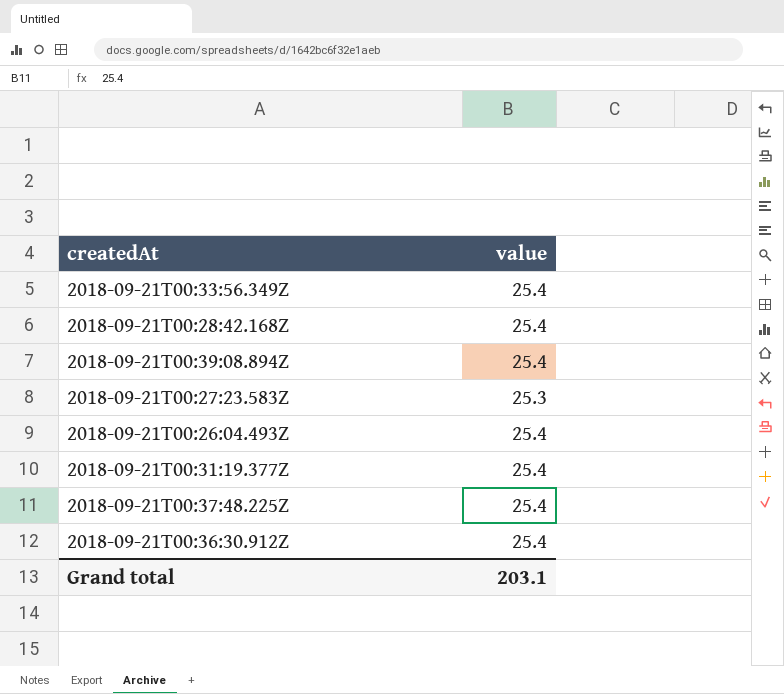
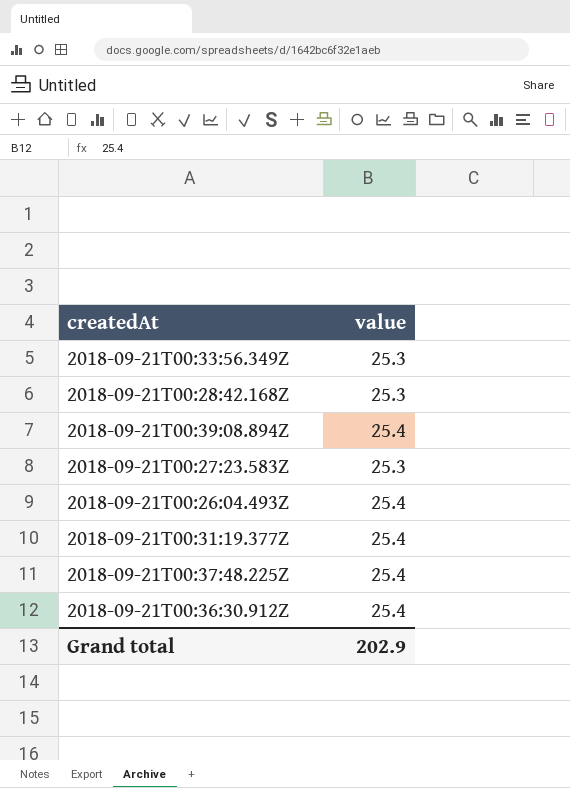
2018-09-21T00:33:56.349Z | value: 25.4 -> 25.3
2018-09-21T00:28:42.168Z | value: 25.4 -> 25.3
Grand total | value: 203.1 -> 202.9

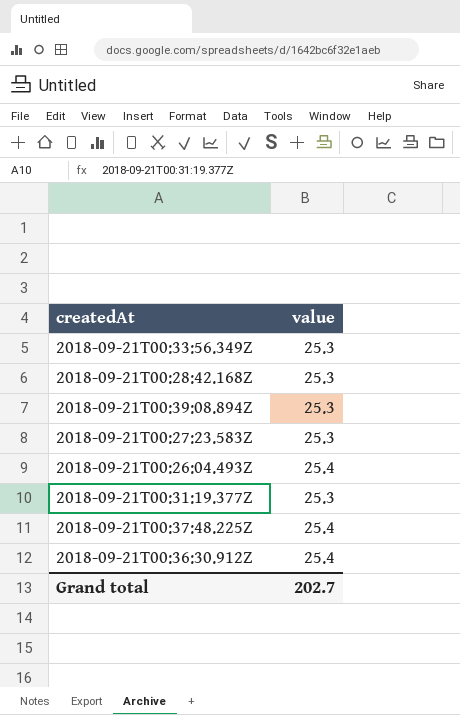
2018-09-21T00:39:08.894Z | value: 25.4 -> 25.3
2018-09-21T00:31:19.377Z | value: 25.4 -> 25.3
Grand total | value: 202.9 -> 202.7

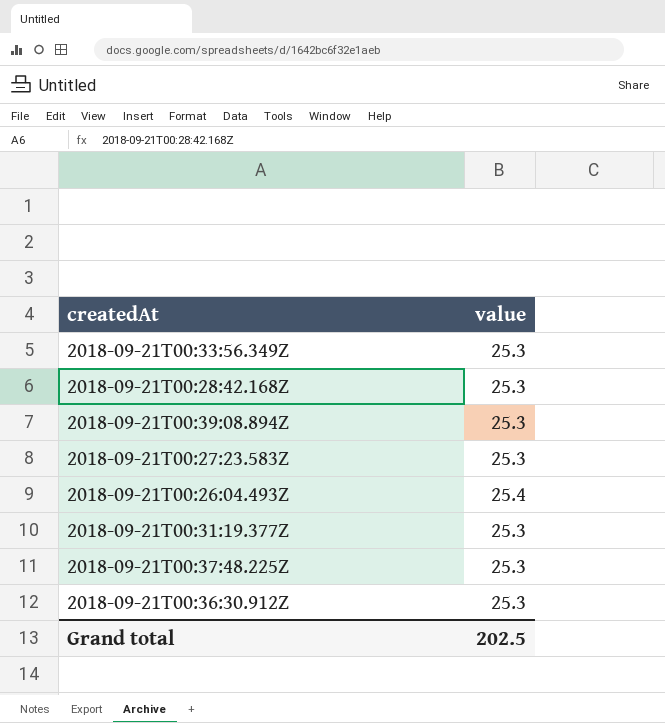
2018-09-21T00:37:48.225Z | value: 25.4 -> 25.3
2018-09-21T00:36:30.912Z | value: 25.4 -> 25.3
Grand total | value: 202.7 -> 202.5

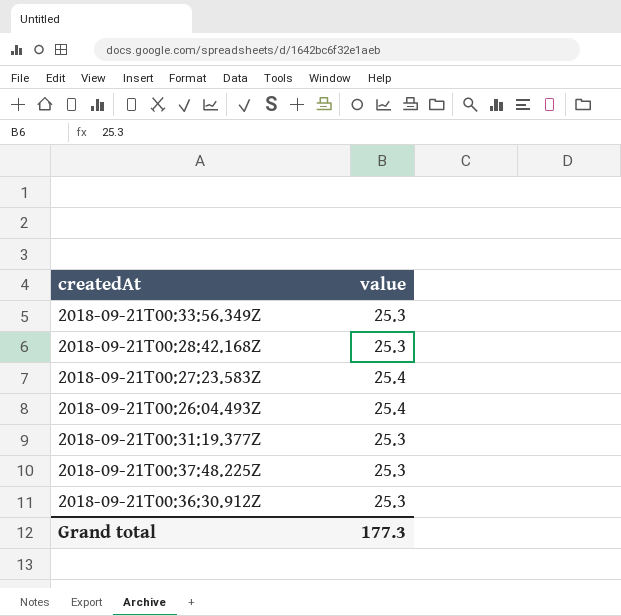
row 2018-09-21T00:39:08.894Z: 25.3 -> none
2018-09-21T00:27:23.583Z | value: 25.3 -> 25.4
Grand total | value: 202.5 -> 177.3

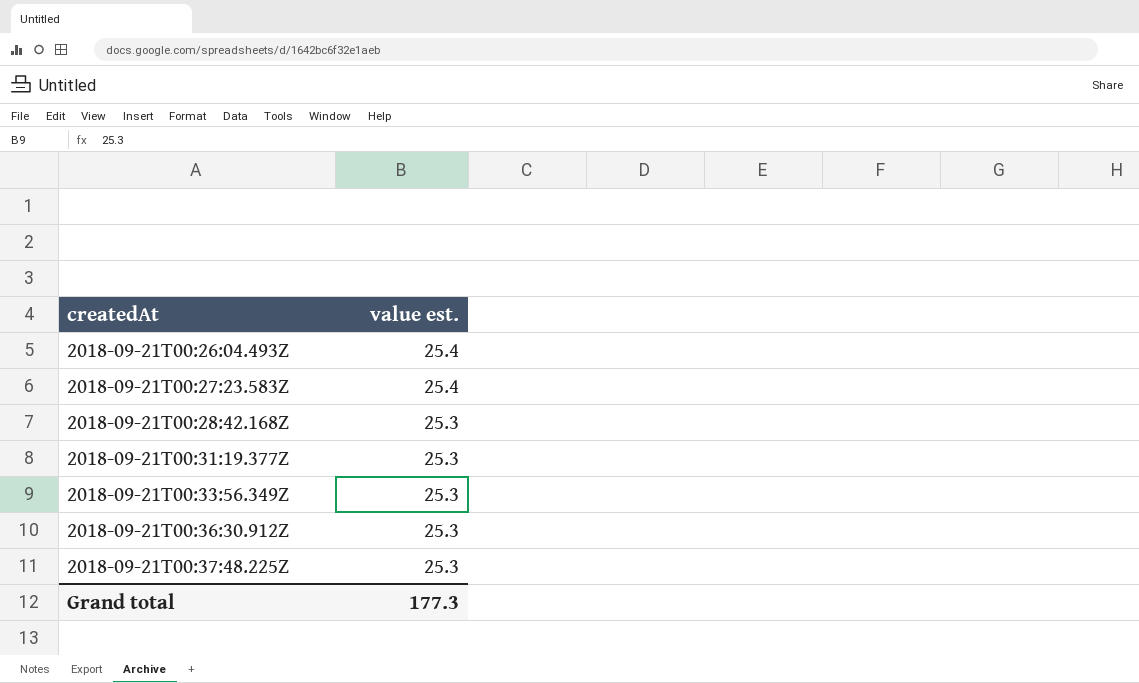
row order: none -> createdAt ascending
column name: value -> value est.

